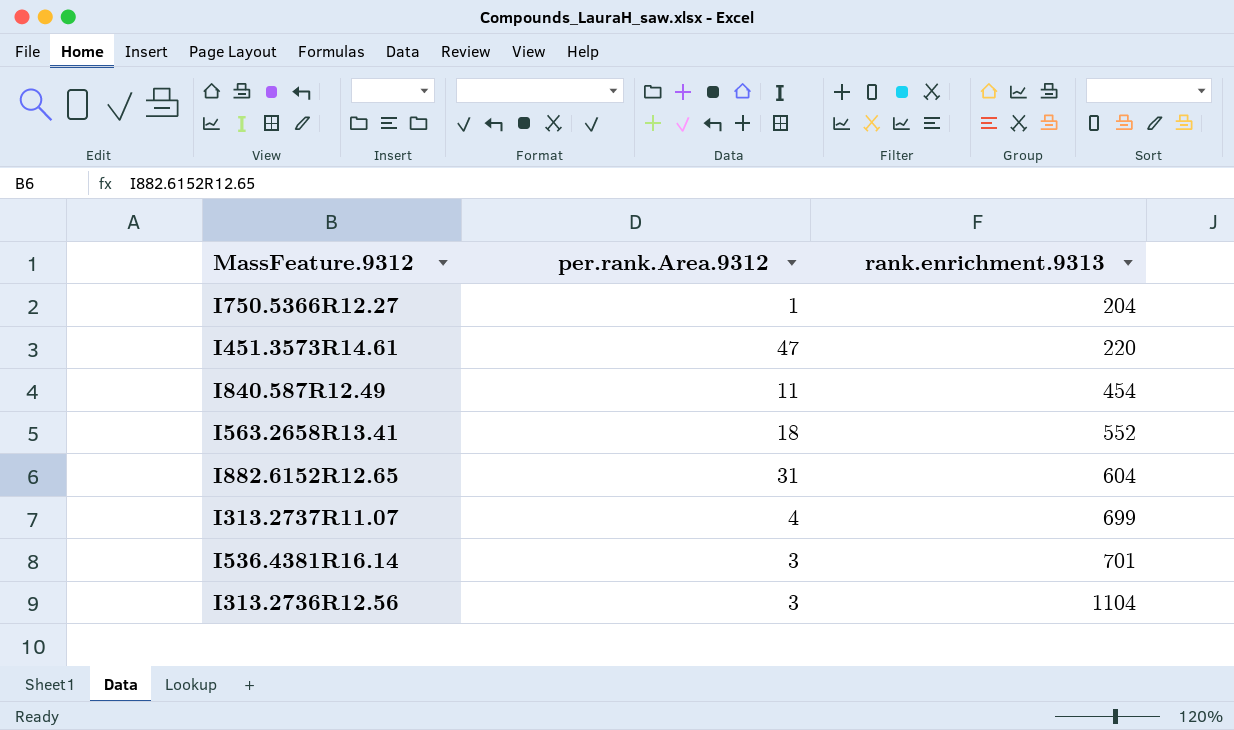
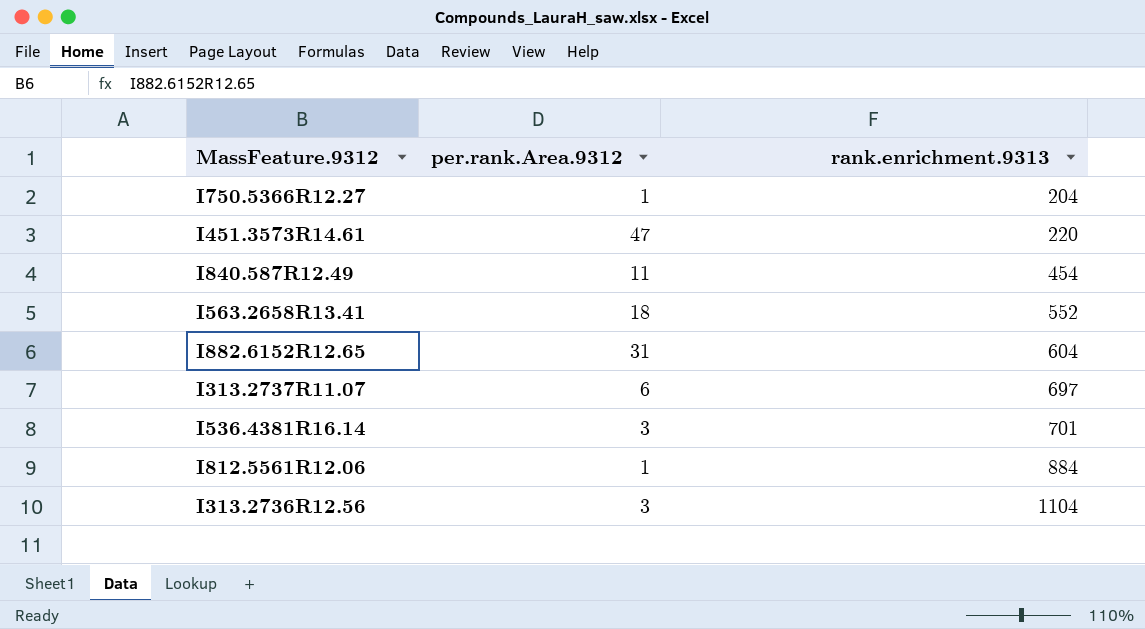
I313.2737R11.07 | per.rank.Area.9312: 4 -> 6
I313.2737R11.07 | rank.enrichment.9313: 699 -> 697
row I812.5561R12.06: none -> 1 | 884

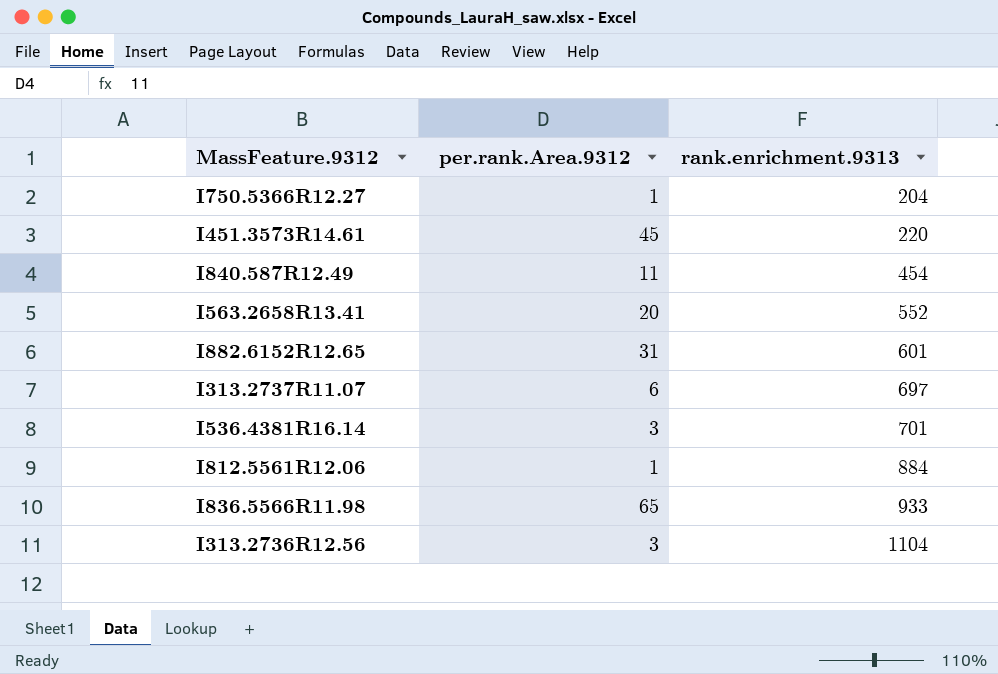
I451.3573R14.61 | per.rank.Area.9312: 47 -> 45
I563.2658R13.41 | per.rank.Area.9312: 18 -> 20
I882.6152R12.65 | rank.enrichment.9313: 604 -> 601
row I836.5566R11.98: none -> 65 | 933

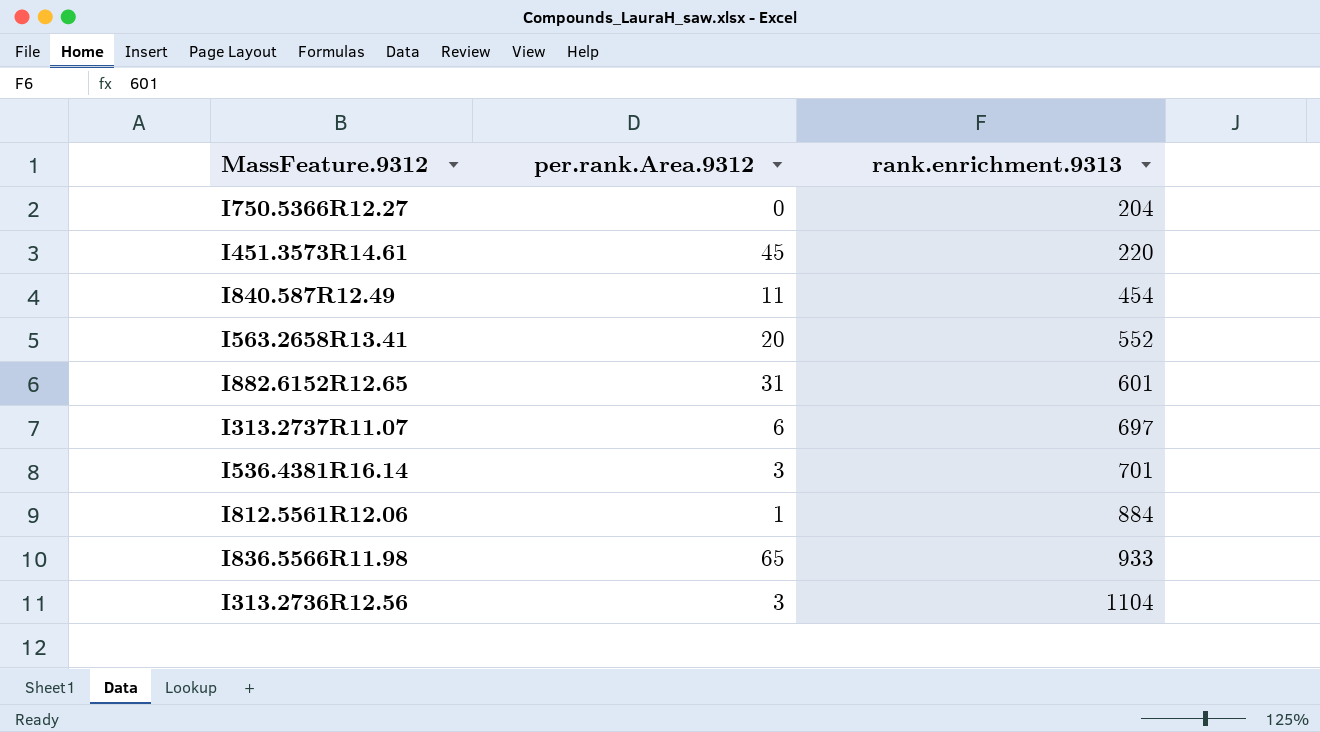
I750.5366R12.27 | per.rank.Area.9312: 1 -> 0

